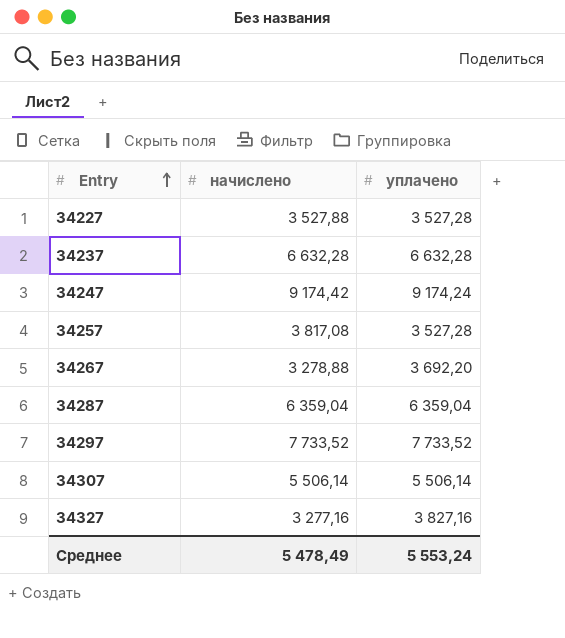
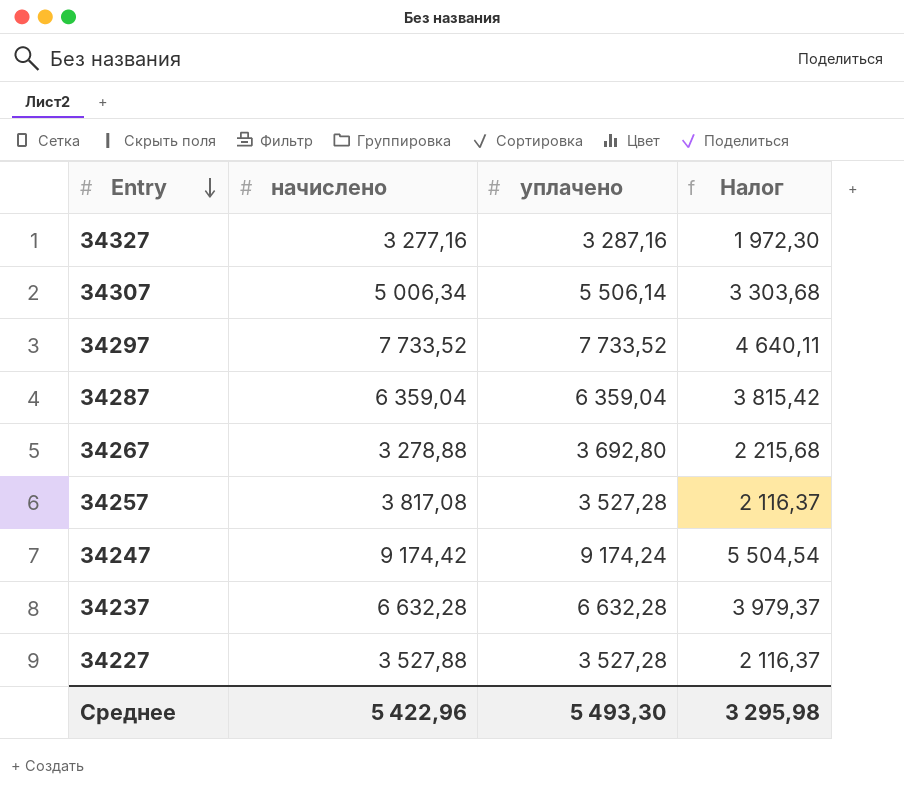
row order: Entry ascending -> Entry descending
column Налог | formula: none -> [уплачено] * 0,6
34327 | уплачено: 3 827,16 -> 3 287,16
34307 | начислено: 5 506,14 -> 5 006,34
34267 | уплачено: 3 692,20 -> 3 692,80
Среднее | начислено: 5 478,49 -> 5 422,96
Среднее | уплачено: 5 553,24 -> 5 493,30

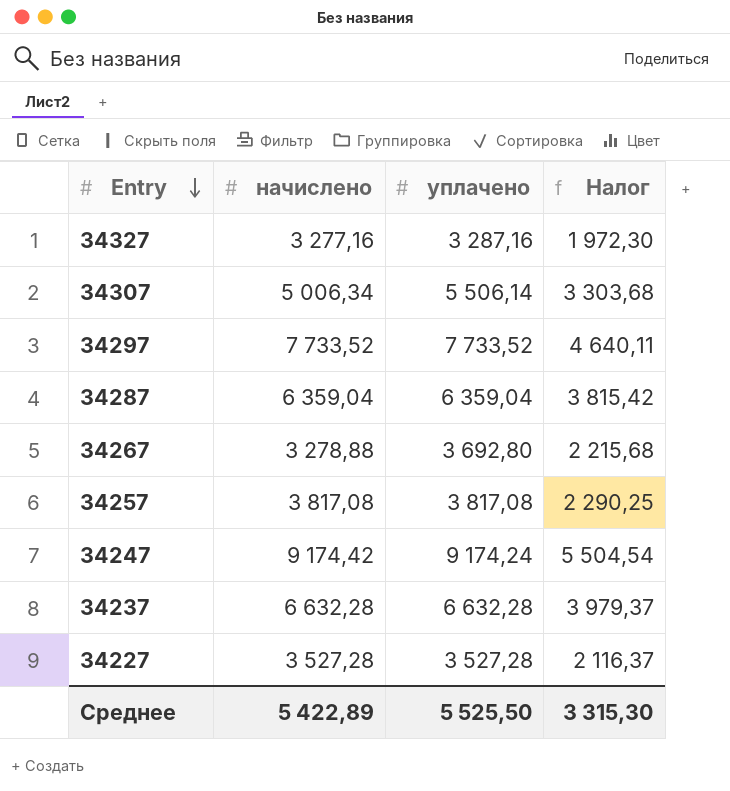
34257 | уплачено: 3 527,28 -> 3 817,08
34257 | Налог: 2 116,37 -> 2 290,25
34227 | начислено: 3 527,88 -> 3 527,28
Среднее | начислено: 5 422,96 -> 5 422,89
Среднее | уплачено: 5 493,30 -> 5 525,50
Среднее | Налог: 3 295,98 -> 3 315,30

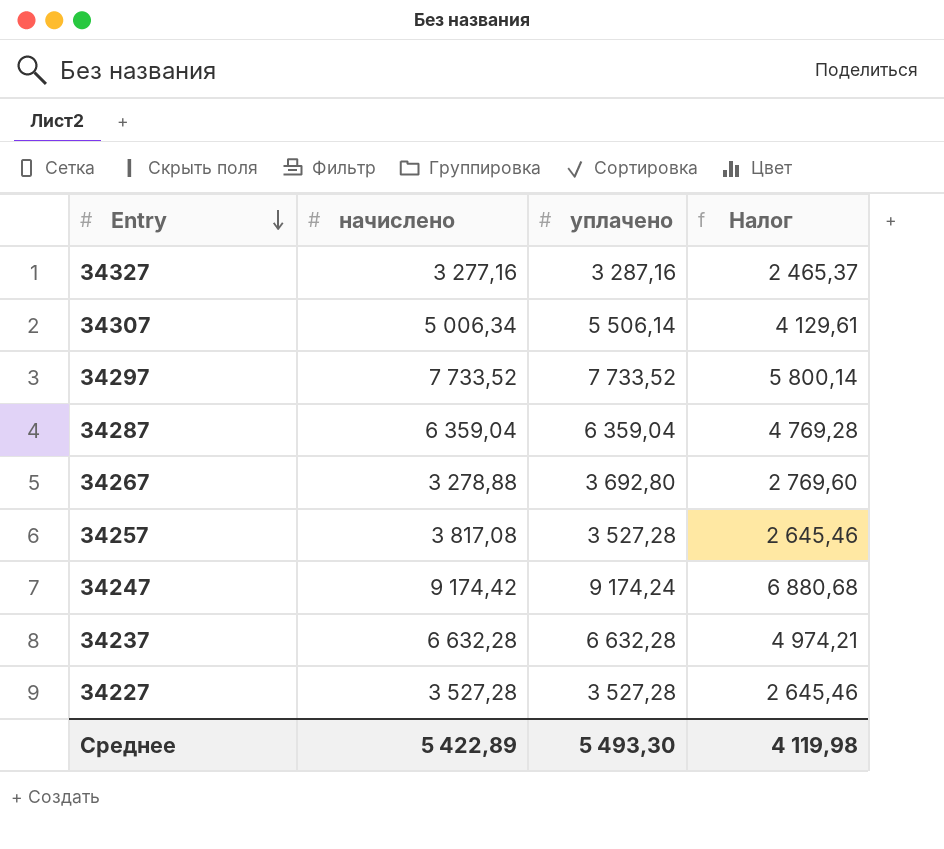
column Налог | formula: [уплачено] * 0,6 -> [уплачено] * 0,75
34257 | уплачено: 3 817,08 -> 3 527,28
Среднее | уплачено: 5 525,50 -> 5 493,30
Среднее | Налог: 3 315,30 -> 4 119,98

